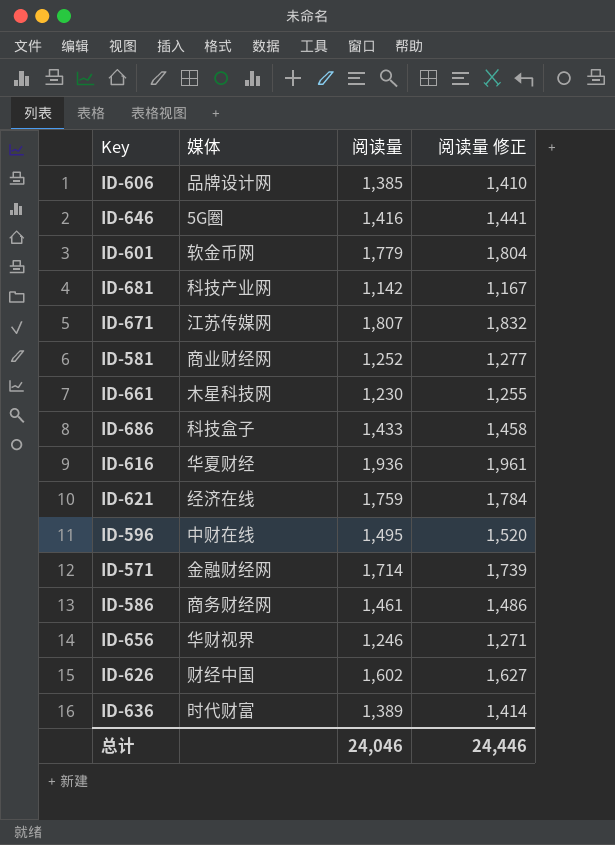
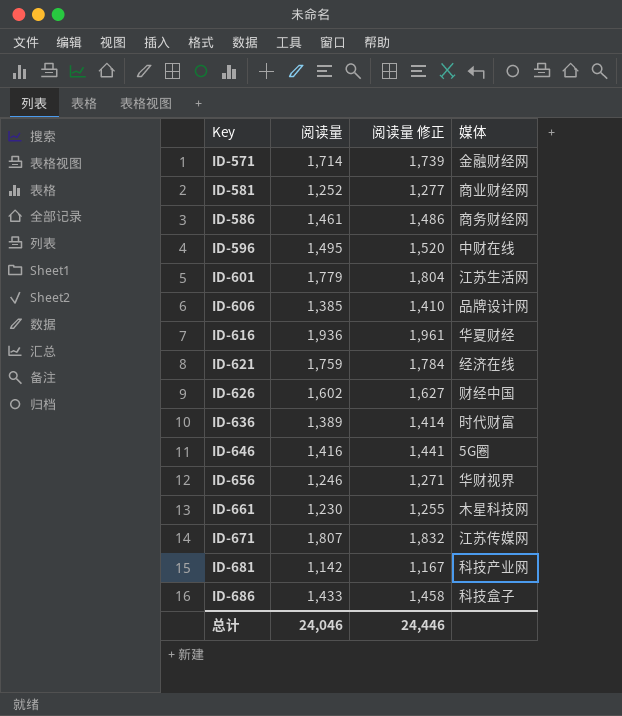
row order: none -> Key ascending
column 媒体 | position: 2 -> 4
ID-601 | 媒体: 软金币网 -> 江苏生活网

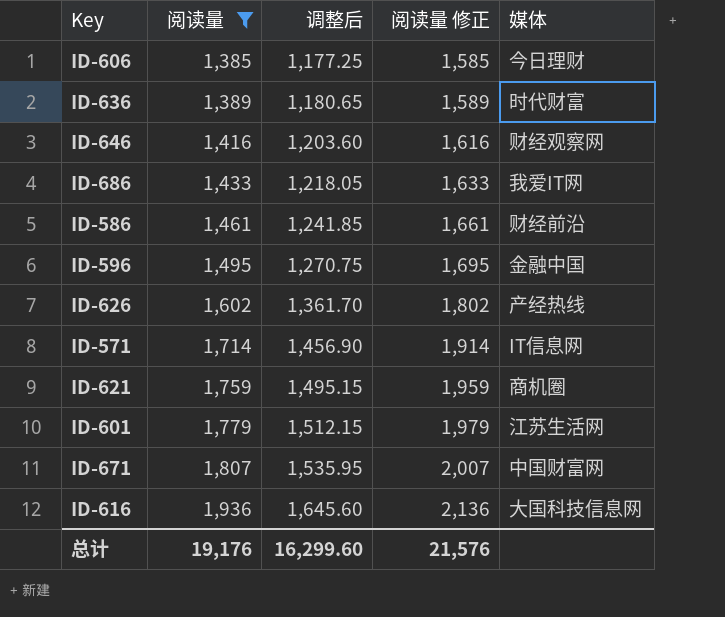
filter: none -> 阅读量 >= 1,385
row order: Key ascending -> 阅读量 ascending
column 调整后 | formula: none -> [阅读量] * 0.85
column 阅读量 修正 | formula: [阅读量] + 25 -> [阅读量] + 200
ID-606 | 媒体: 品牌设计网 -> 今日理财
ID-646 | 媒体: 5G圈 -> 财经观察网
ID-686 | 媒体: 科技盒子 -> 我爱IT网
ID-586 | 媒体: 商务财经网 -> 财经前沿
ID-596 | 媒体: 中财在线 -> 金融中国
ID-626 | 媒体: 财经中国 -> 产经热线
ID-571 | 媒体: 金融财经网 -> IT信息网
ID-621 | 媒体: 经济在线 -> 商机圈
ID-671 | 媒体: 江苏传媒网 -> 中国财富网
ID-616 | 媒体: 华夏财经 -> 大国科技信息网
总计 | 阅读量: 24,046 -> 19,176
总计 | 阅读量 修正: 24,446 -> 21,576

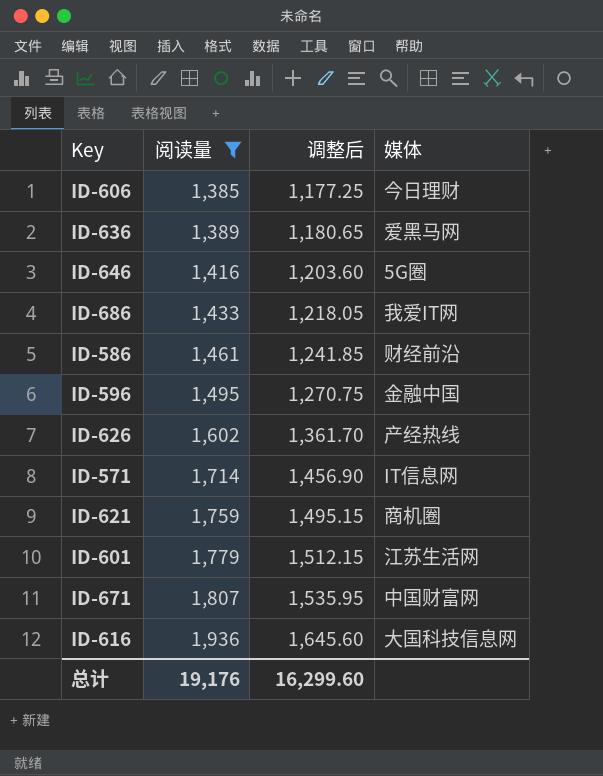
column 阅读量 修正 | formula: [阅读量] + 200 -> none
ID-636 | 媒体: 时代财富 -> 爱黑马网
ID-646 | 媒体: 财经观察网 -> 5G圈

